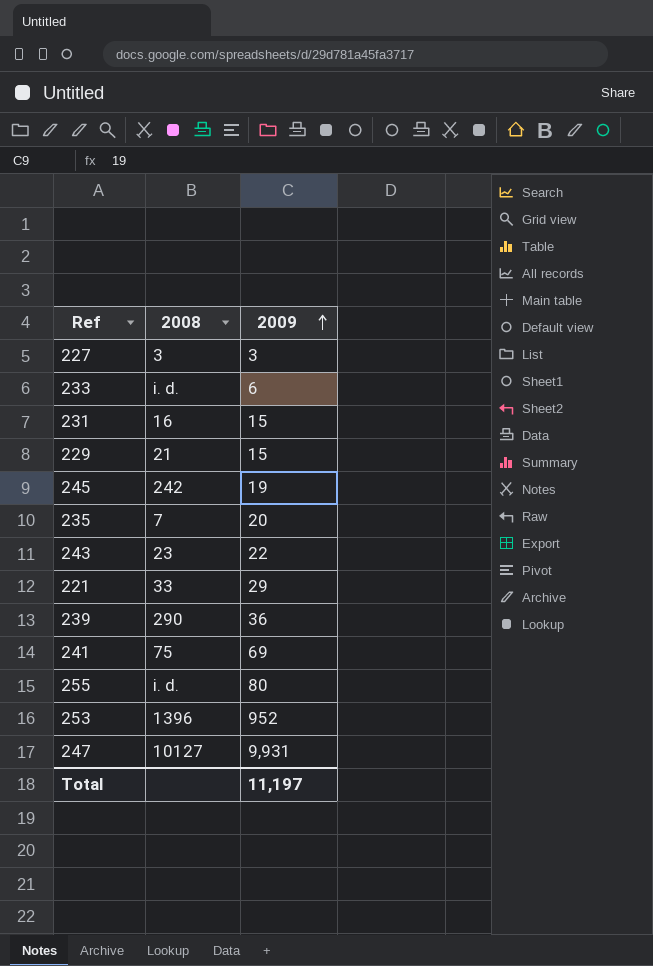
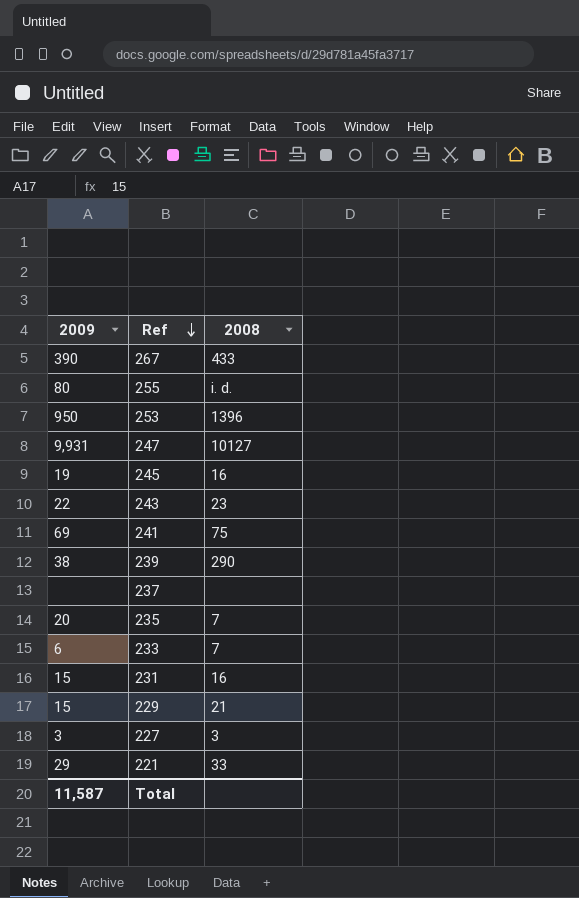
row order: 2009 ascending -> Ref descending
column 2009 | position: 3 -> 1
row 267: none -> 390 | 433
253 | 2009: 952 -> 950
245 | 2008: 242 -> 16
239 | 2009: 36 -> 38
row 237: none -> none | none
233 | 2008: i. d. -> 7
Total | 2009: 11,197 -> 11,587

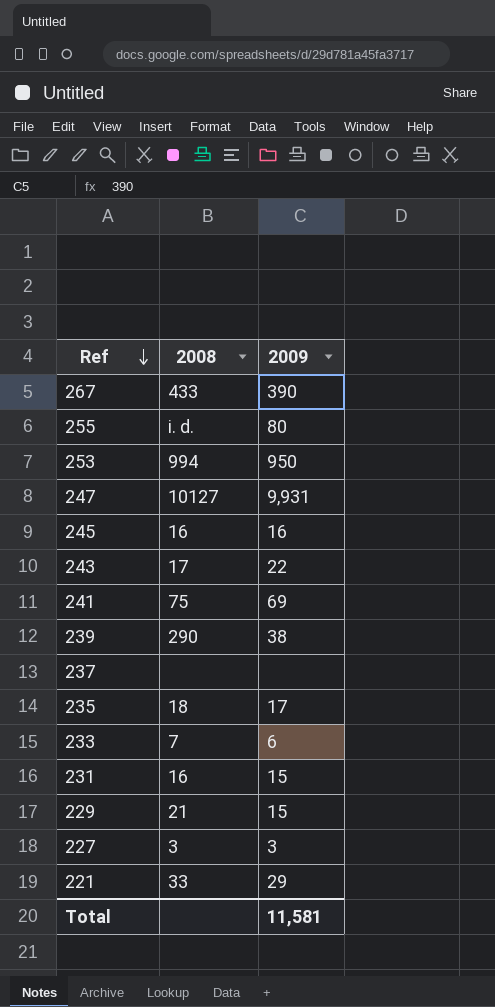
column 2009 | position: 1 -> 3
253 | 2008: 1396 -> 994
245 | 2009: 19 -> 16
243 | 2008: 23 -> 17
235 | 2008: 7 -> 18
235 | 2009: 20 -> 17
Total | 2009: 11,587 -> 11,581

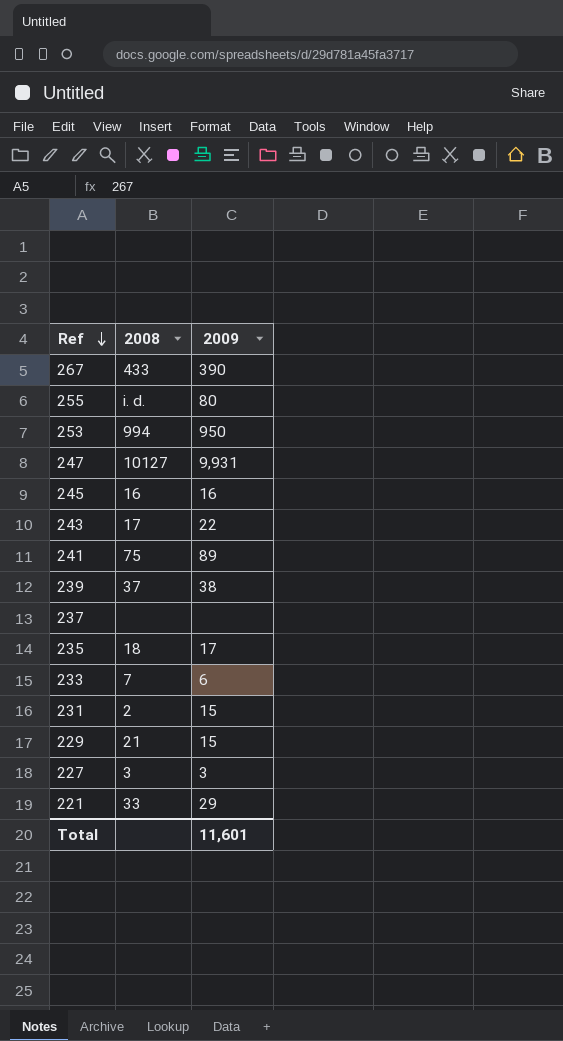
241 | 2009: 69 -> 89
239 | 2008: 290 -> 37
231 | 2008: 16 -> 2
Total | 2009: 11,581 -> 11,601

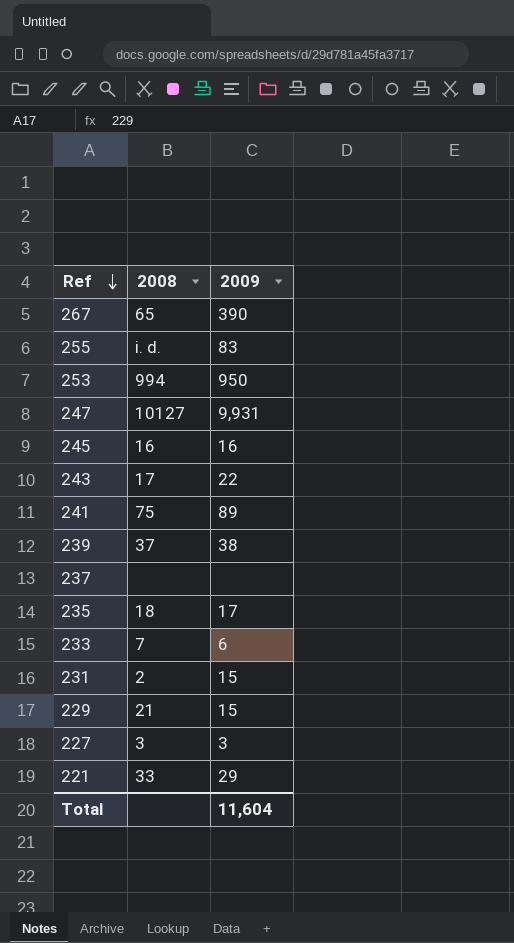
267 | 2008: 433 -> 65
255 | 2009: 80 -> 83
Total | 2009: 11,601 -> 11,604

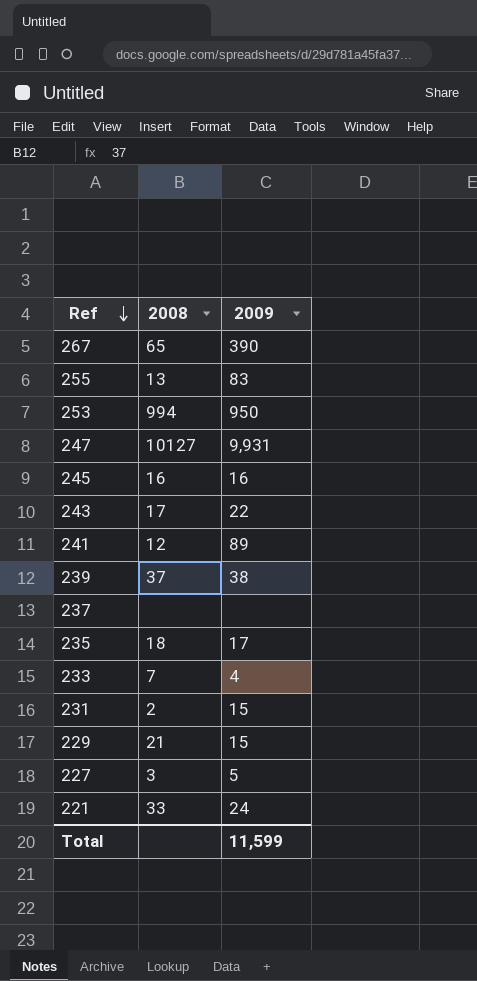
255 | 2008: i. d. -> 13
241 | 2008: 75 -> 12
233 | 2009: 6 -> 4
227 | 2009: 3 -> 5
221 | 2009: 29 -> 24
Total | 2009: 11,604 -> 11,599

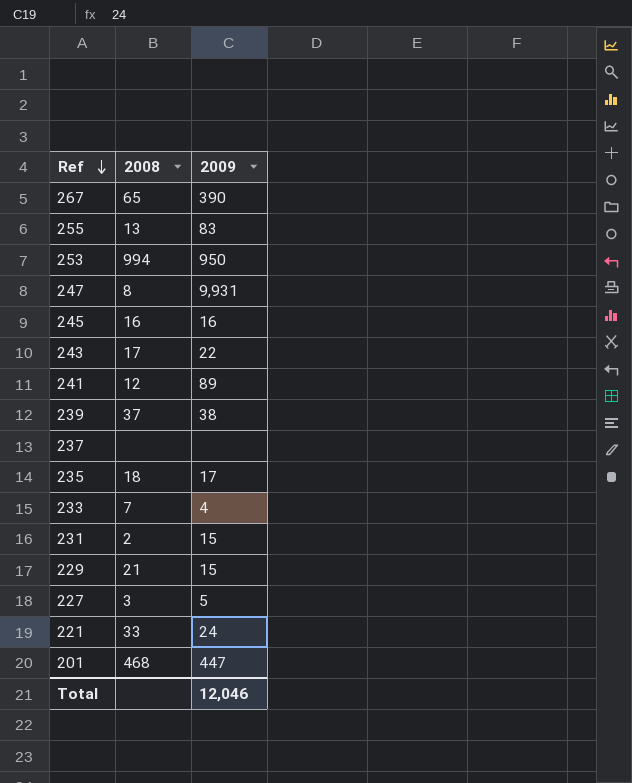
247 | 2008: 10127 -> 8
row 201: none -> 468 | 447
Total | 2009: 11,599 -> 12,046

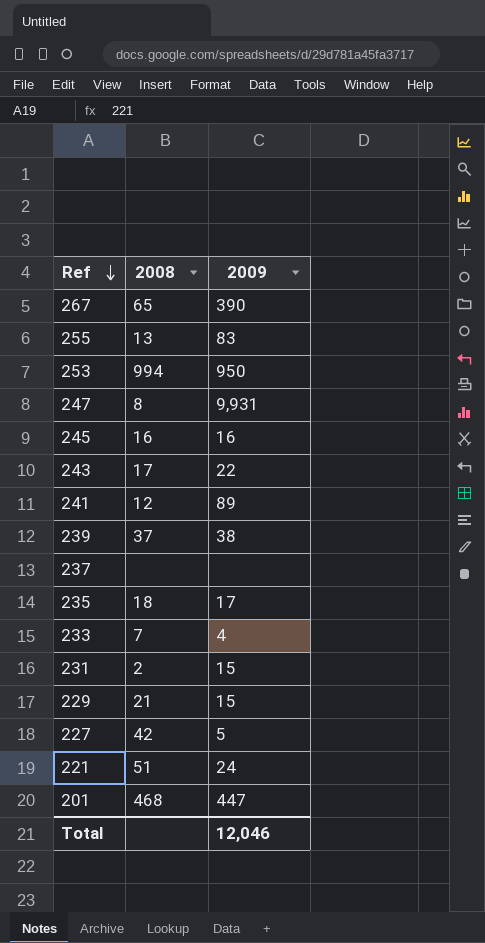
227 | 2008: 3 -> 42
221 | 2008: 33 -> 51

